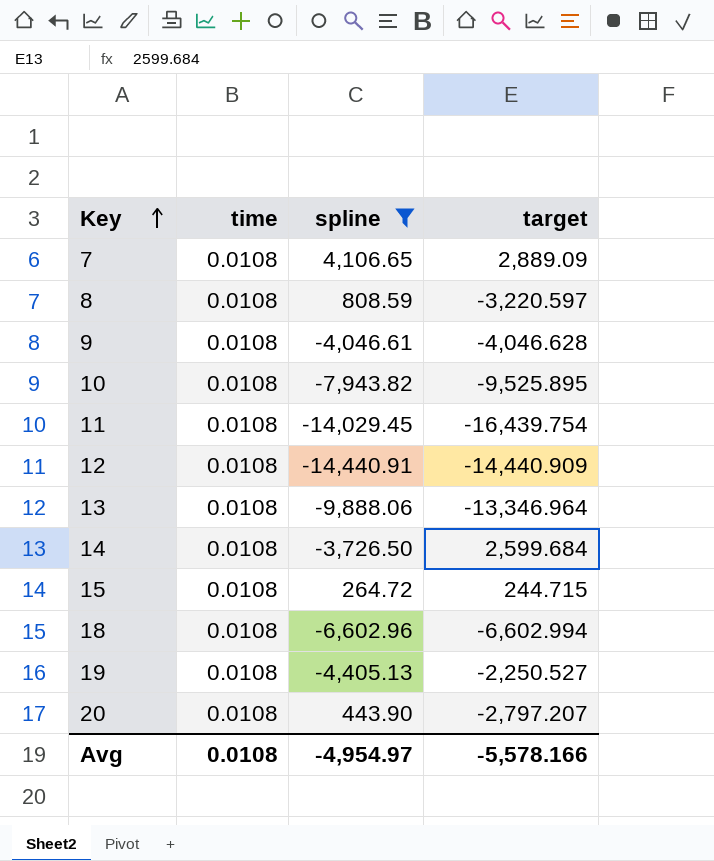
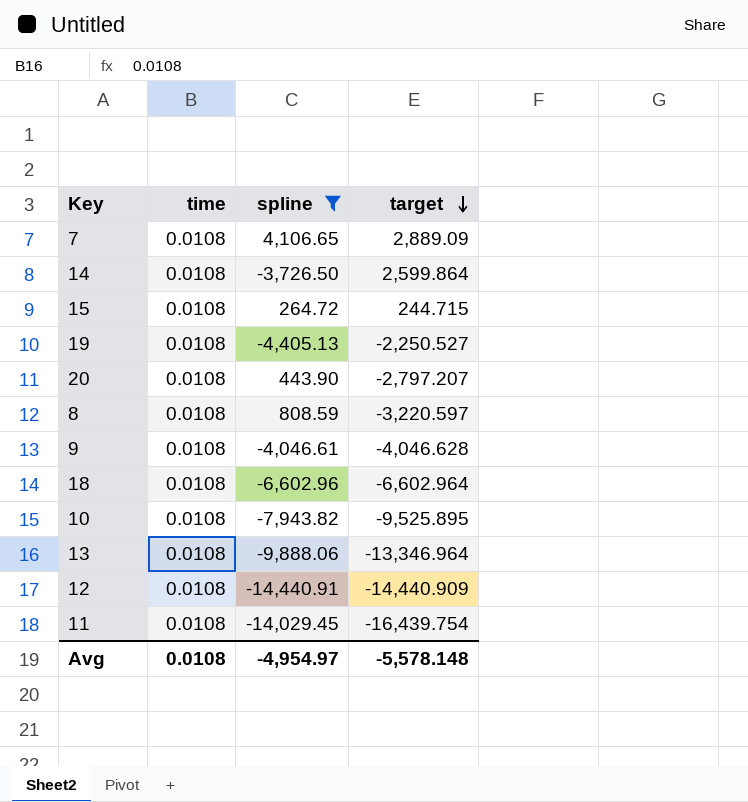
row order: Key ascending -> target descending
14 | target: 2,599.684 -> 2,599.864
18 | target: -6,602.994 -> -6,602.964
Avg | target: -5,578.166 -> -5,578.148

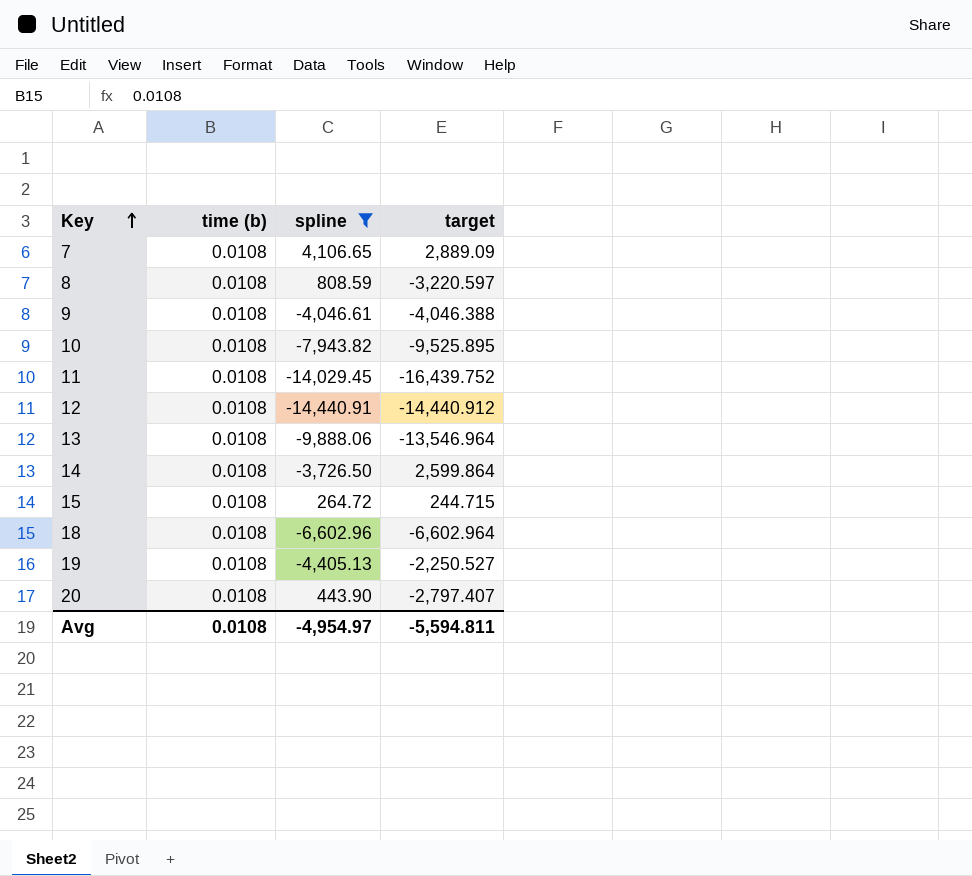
row order: target descending -> Key ascending
column name: time -> time (b)
9 | target: -4,046.628 -> -4,046.388
11 | target: -16,439.754 -> -16,439.752
12 | target: -14,440.909 -> -14,440.912
13 | target: -13,346.964 -> -13,546.964
20 | target: -2,797.207 -> -2,797.407
Avg | target: -5,578.148 -> -5,594.811

